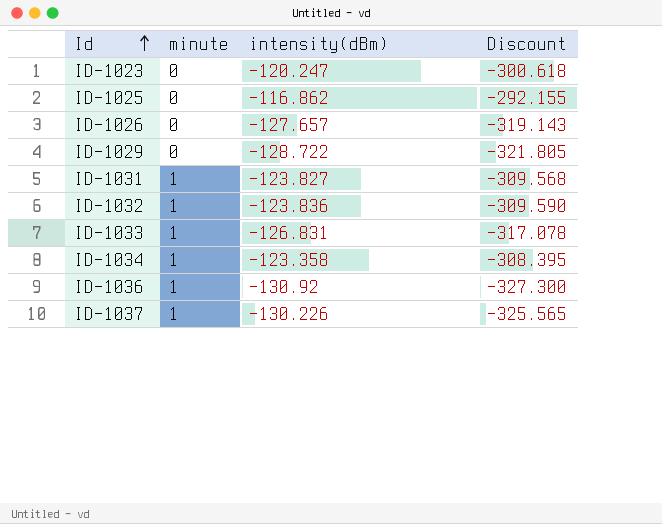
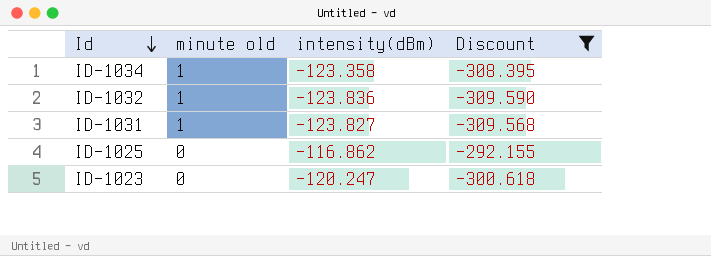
filter: none -> Discount >= -309.590
row order: Id ascending -> Id descending
column name: minute -> minute old

